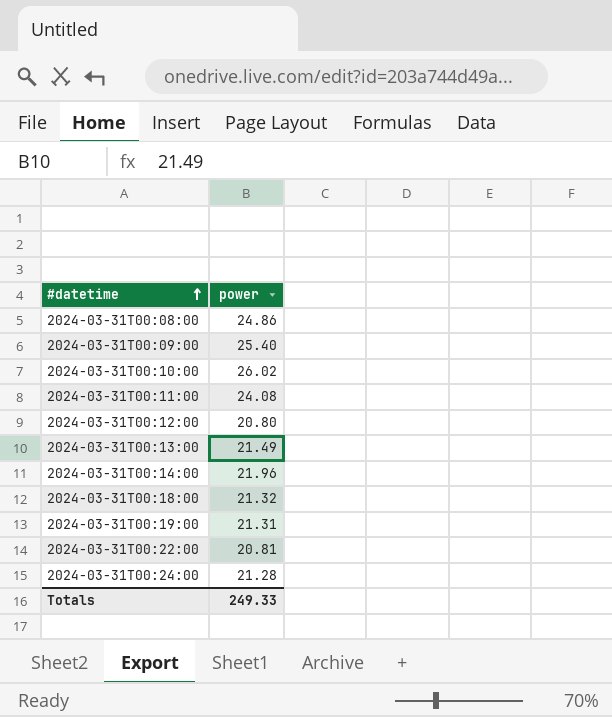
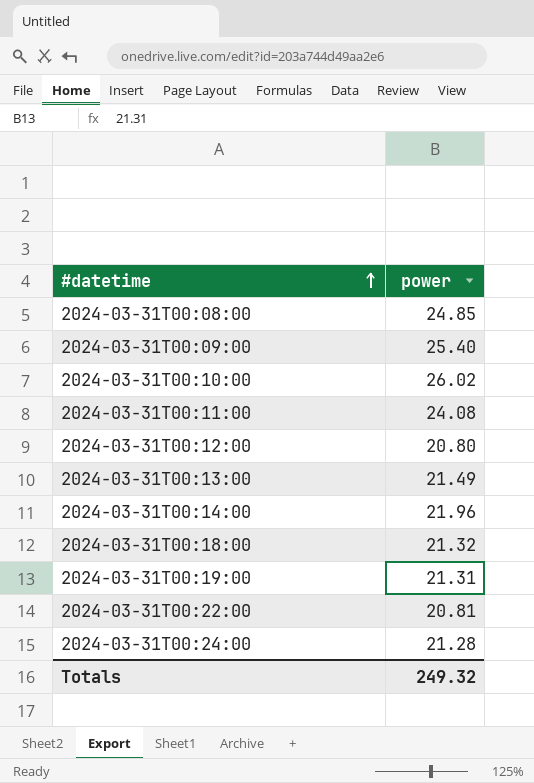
2024-03-31T00:08:00 | power: 24.86 -> 24.85
Totals | power: 249.33 -> 249.32

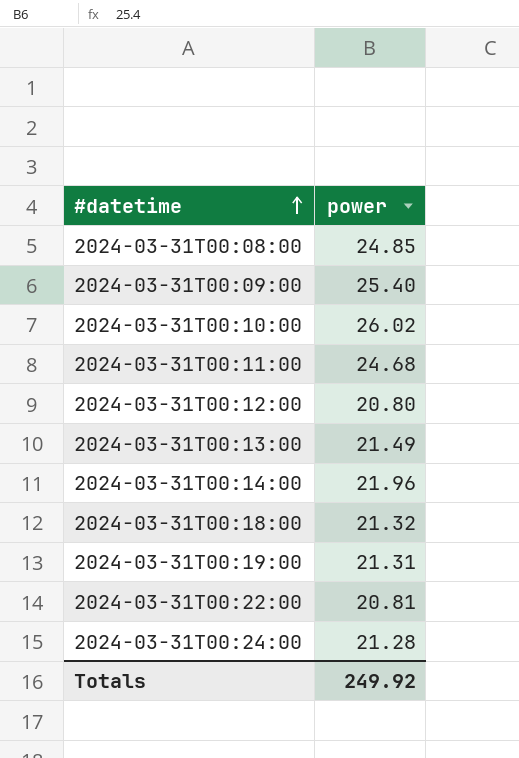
2024-03-31T00:11:00 | power: 24.08 -> 24.68
Totals | power: 249.32 -> 249.92

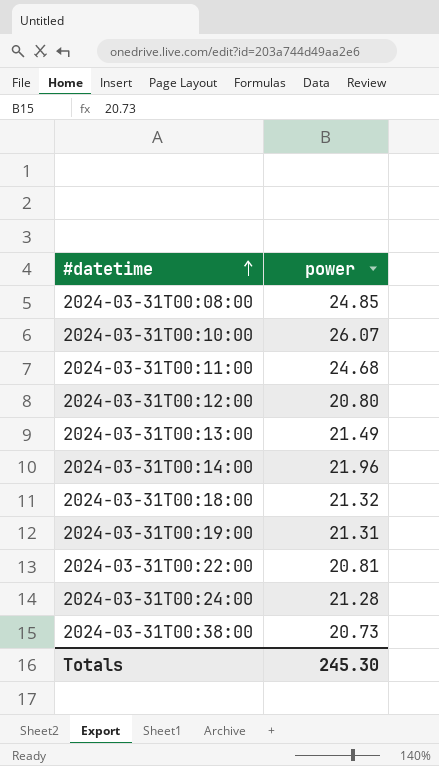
row 2024-03-31T00:09:00: 25.40 -> none
2024-03-31T00:10:00 | power: 26.02 -> 26.07
row 2024-03-31T00:38:00: none -> 20.73
Totals | power: 249.92 -> 245.30

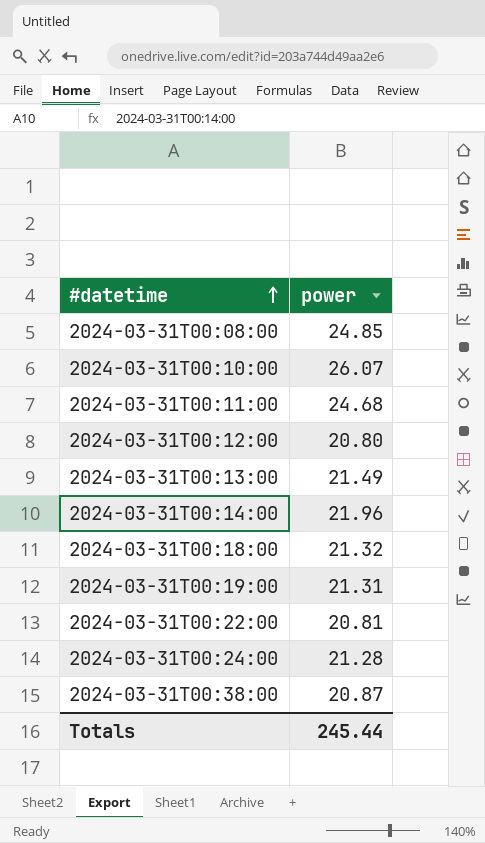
2024-03-31T00:38:00 | power: 20.73 -> 20.87
Totals | power: 245.30 -> 245.44

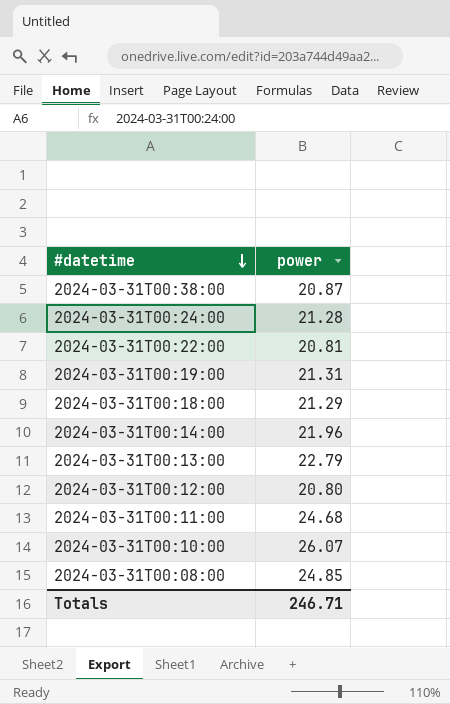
row order: #datetime ascending -> #datetime descending
2024-03-31T00:18:00 | power: 21.32 -> 21.29
2024-03-31T00:13:00 | power: 21.49 -> 22.79
Totals | power: 245.44 -> 246.71

